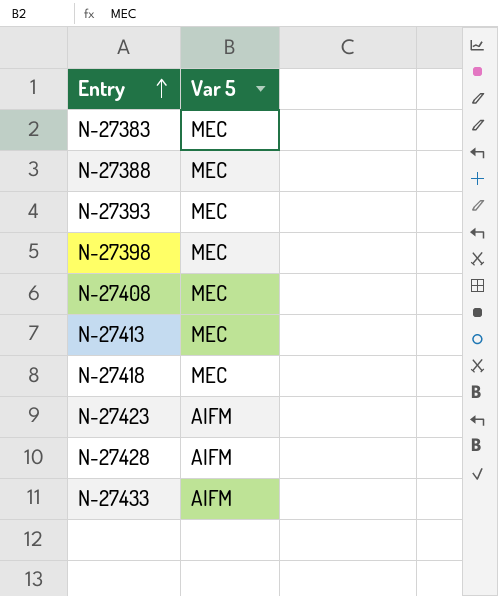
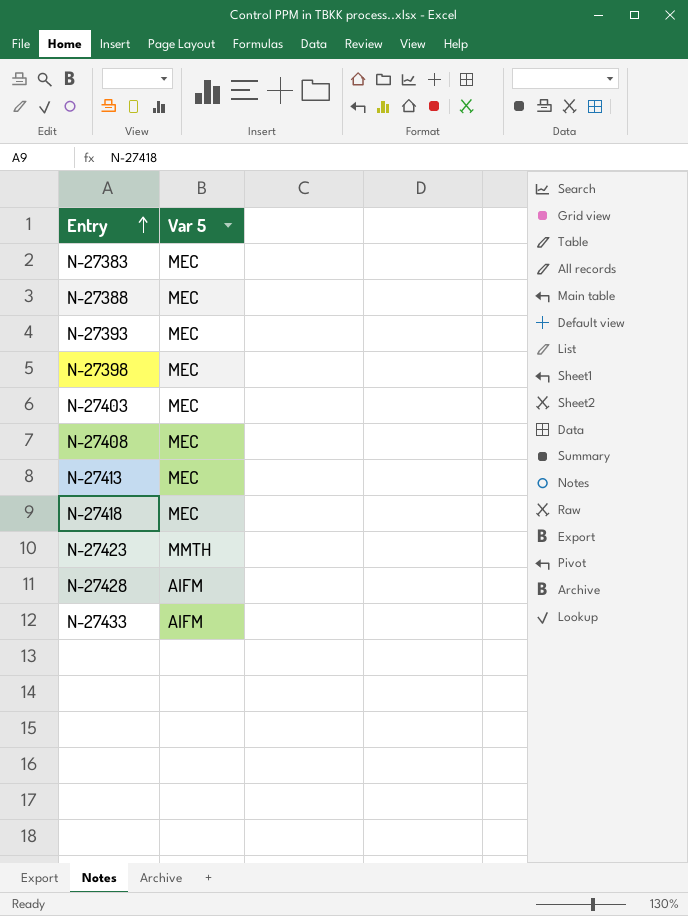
row N-27403: none -> MEC
N-27423 | Var 5: AIFM -> MMTH

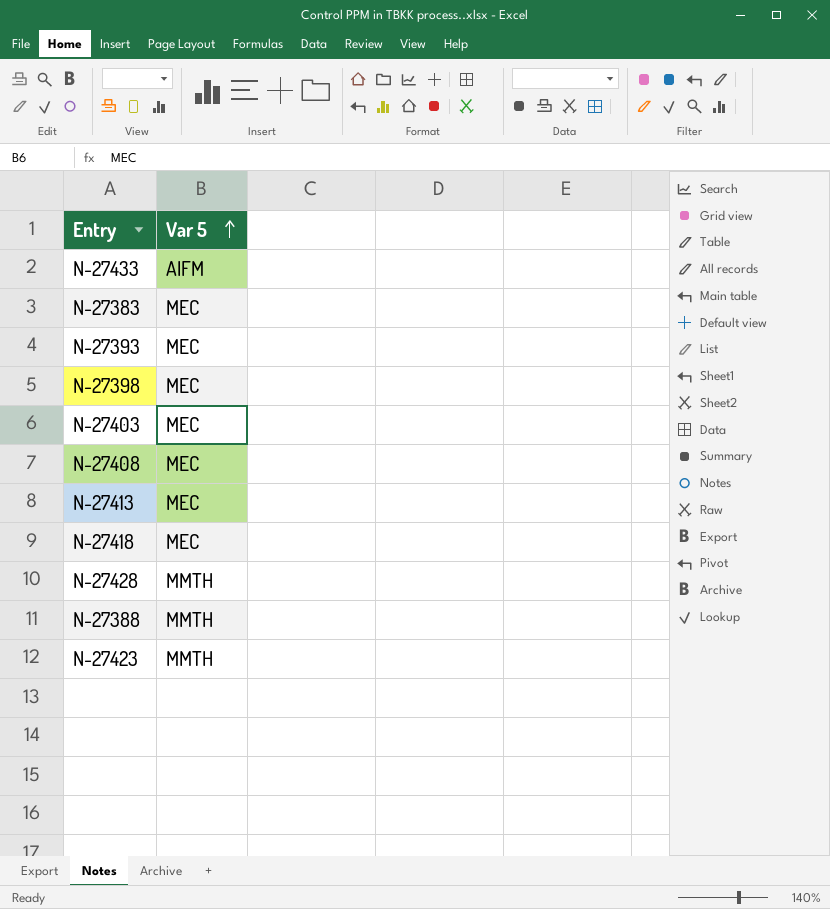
row order: Entry ascending -> Var 5 ascending
N-27428 | Var 5: AIFM -> MMTH
N-27388 | Var 5: MEC -> MMTH

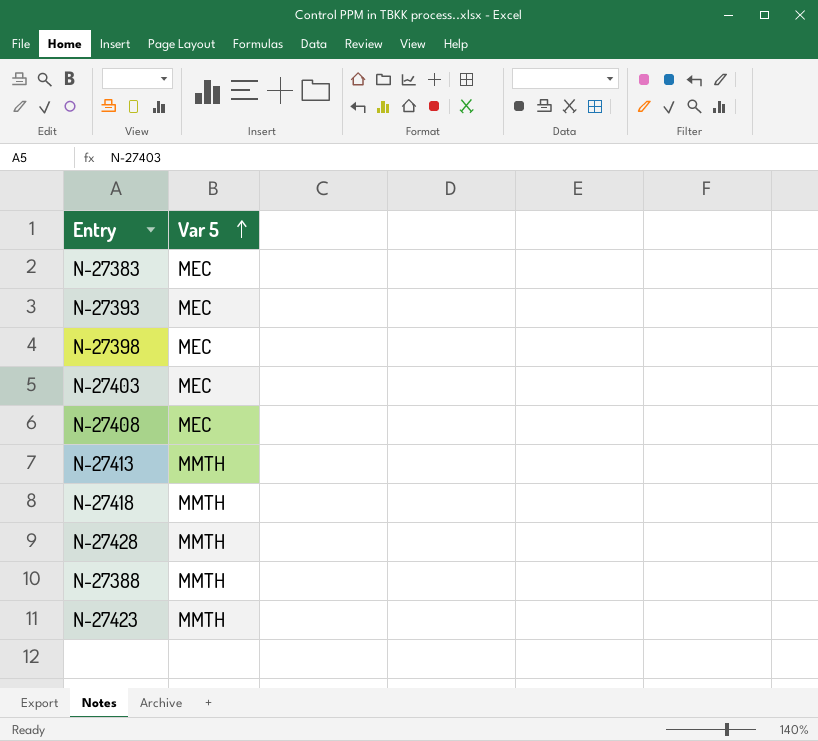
row N-27433: AIFM -> none
N-27413 | Var 5: MEC -> MMTH
N-27418 | Var 5: MEC -> MMTH

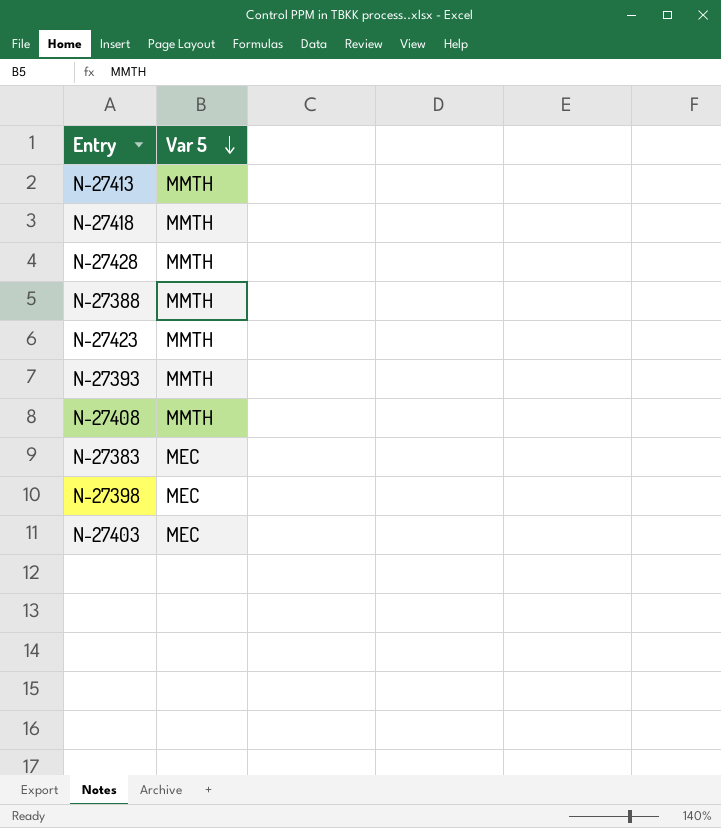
row order: Var 5 ascending -> Var 5 descending
N-27393 | Var 5: MEC -> MMTH
N-27408 | Var 5: MEC -> MMTH

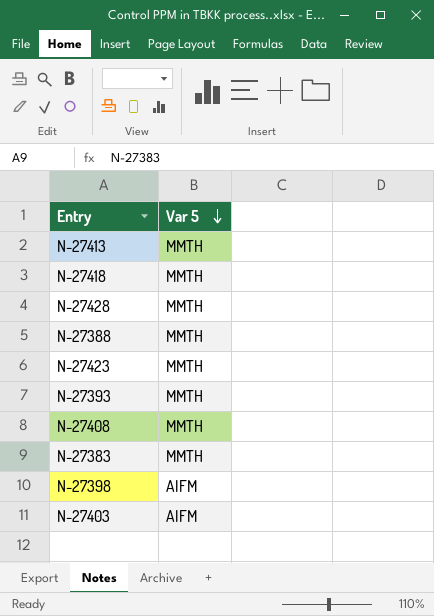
N-27383 | Var 5: MEC -> MMTH
N-27398 | Var 5: MEC -> AIFM
N-27403 | Var 5: MEC -> AIFM

